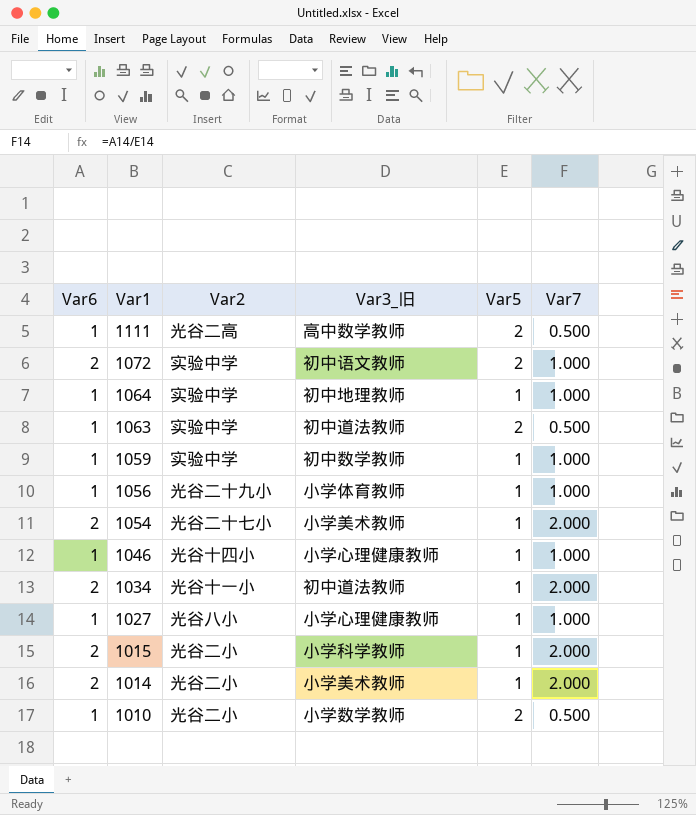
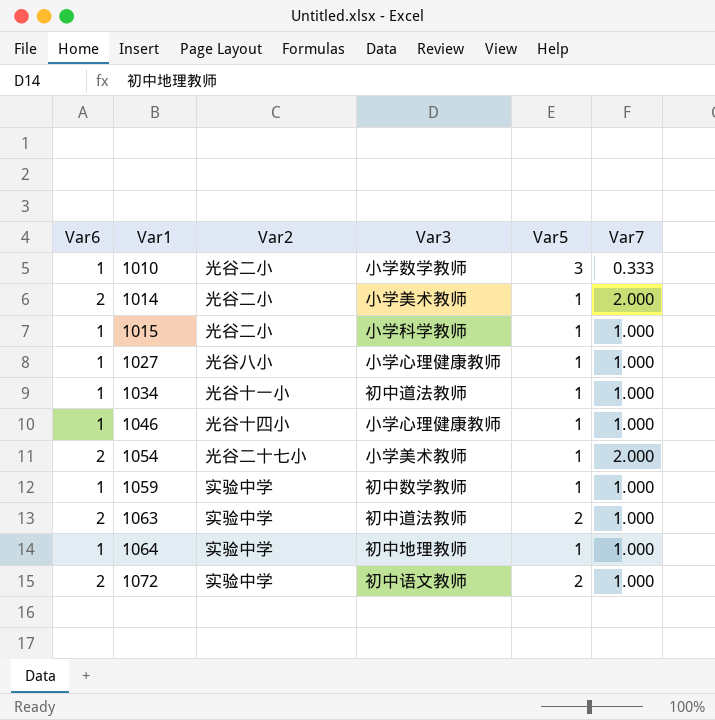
row order: Var1 descending -> Var1 ascending
column name: Var3_旧 -> Var3
row 1111: 1 | 光谷二高 | 高中数学教师 | 2 | 0.500 -> none
row 1056: 1 | 光谷二十九小 | 小学体育教师 | 1 | 1.000 -> none
1010 | Var5: 2 -> 3
1010 | Var7: 0.500 -> 0.333
1015 | Var6: 2 -> 1
1015 | Var7: 2.000 -> 1.000
1034 | Var6: 2 -> 1
1034 | Var7: 2.000 -> 1.000
1063 | Var6: 1 -> 2
1063 | Var7: 0.500 -> 1.000

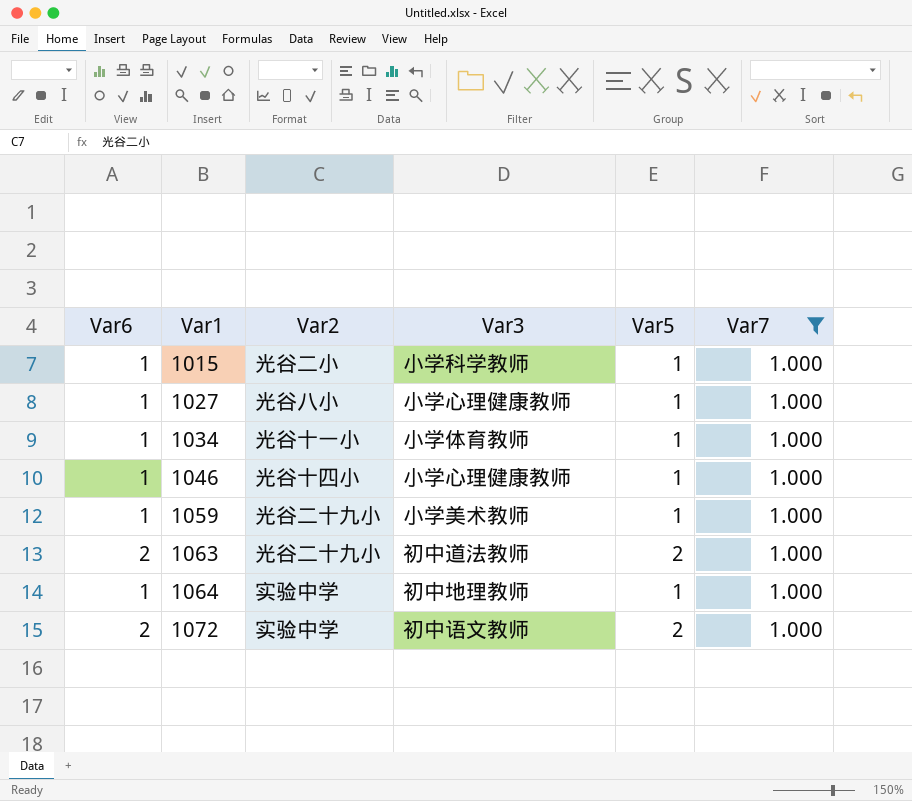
filter: none -> Var7 = 1.000
1034 | Var3: 初中道法教师 -> 小学体育教师
1059 | Var2: 实验中学 -> 光谷二十九小
1059 | Var3: 初中数学教师 -> 小学美术教师
1063 | Var2: 实验中学 -> 光谷二十九小

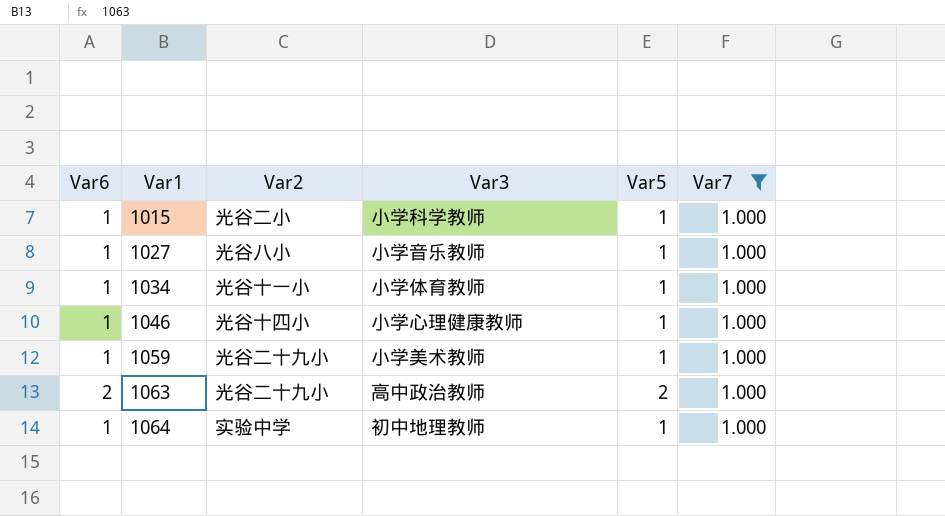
row 1072: 2 | 实验中学 | 初中语文教师 | 2 | 1.000 -> none
1027 | Var3: 小学心理健康教师 -> 小学音乐教师
1063 | Var3: 初中道法教师 -> 高中政治教师

